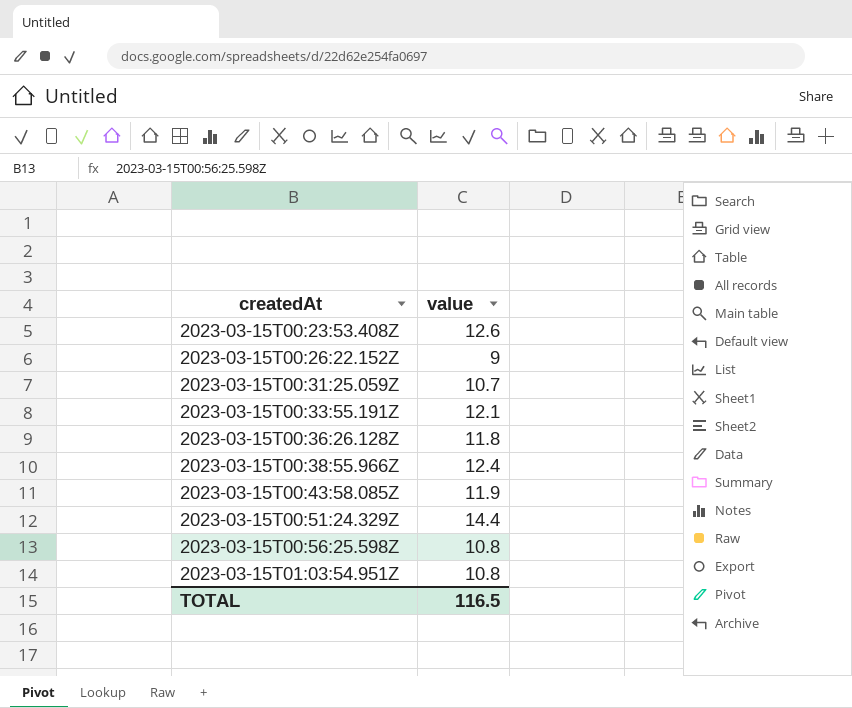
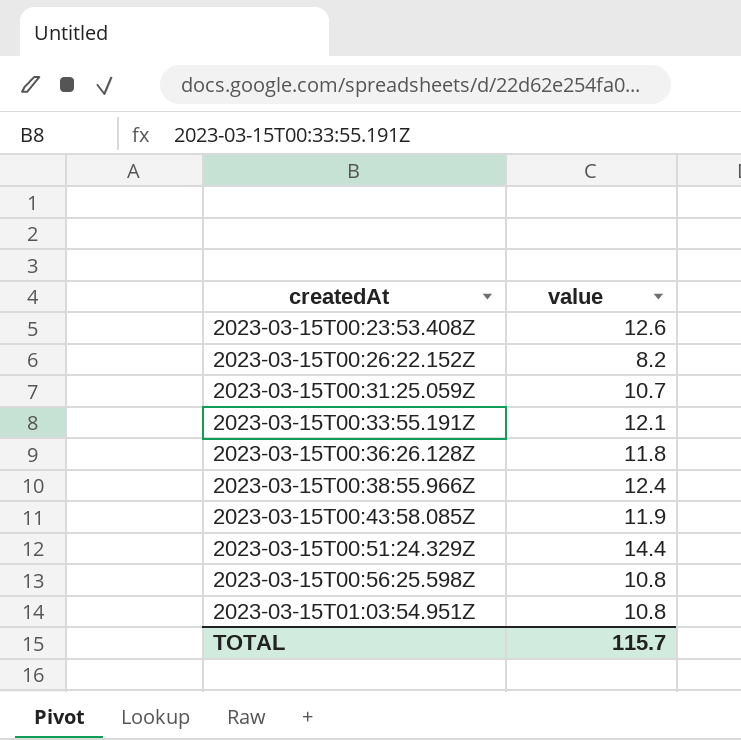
2023-03-15T00:26:22.152Z | value: 9 -> 8.2
TOTAL | value: 116.5 -> 115.7

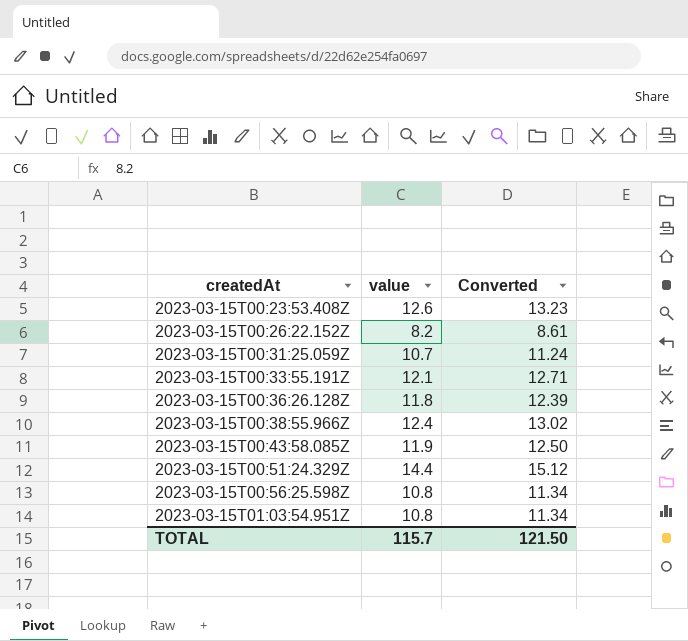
column Converted | formula: none -> [value] * 1.05

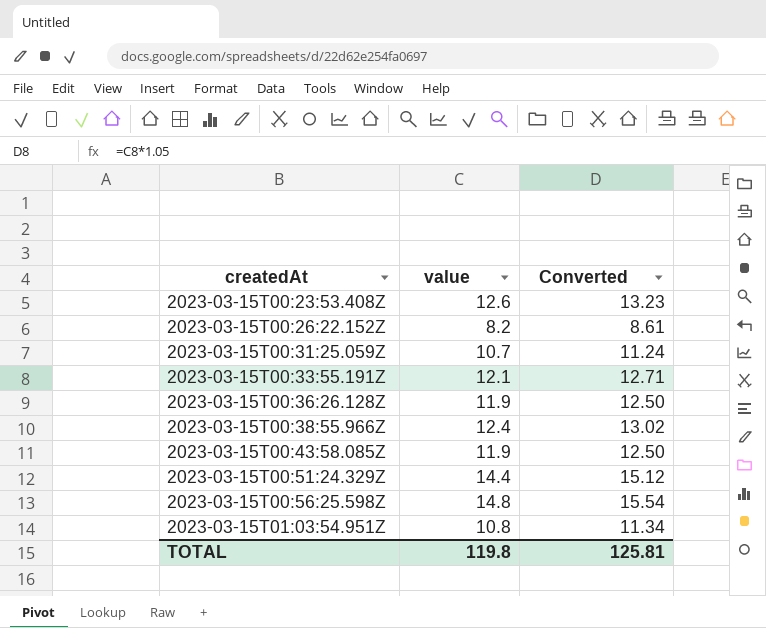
2023-03-15T00:36:26.128Z | value: 11.8 -> 11.9
2023-03-15T00:36:26.128Z | Converted: 12.39 -> 12.50
2023-03-15T00:56:25.598Z | value: 10.8 -> 14.8
2023-03-15T00:56:25.598Z | Converted: 11.34 -> 15.54
TOTAL | value: 115.7 -> 119.8
TOTAL | Converted: 121.50 -> 125.81

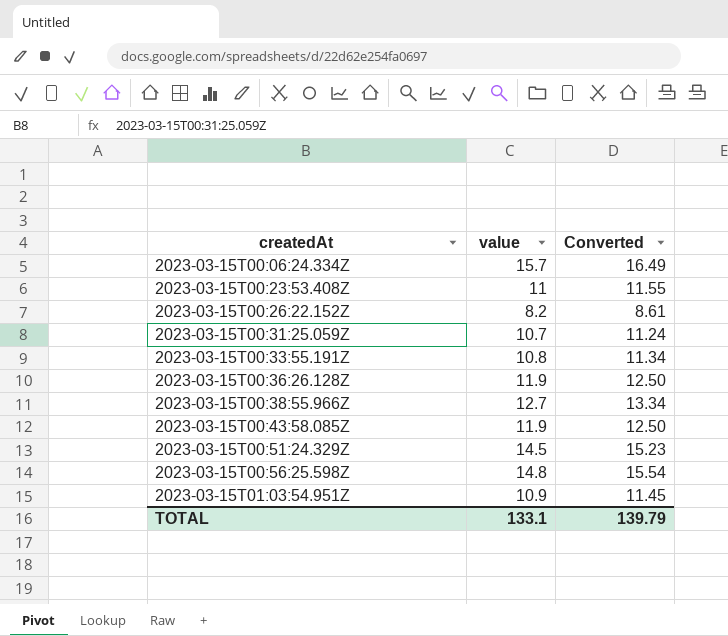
row 2023-03-15T00:06:24.334Z: none -> 15.7 | 16.49
2023-03-15T00:23:53.408Z | value: 12.6 -> 11
2023-03-15T00:23:53.408Z | Converted: 13.23 -> 11.55
2023-03-15T00:33:55.191Z | value: 12.1 -> 10.8
2023-03-15T00:33:55.191Z | Converted: 12.71 -> 11.34
2023-03-15T00:38:55.966Z | value: 12.4 -> 12.7
2023-03-15T00:38:55.966Z | Converted: 13.02 -> 13.34
2023-03-15T00:51:24.329Z | value: 14.4 -> 14.5
2023-03-15T00:51:24.329Z | Converted: 15.12 -> 15.23
2023-03-15T01:03:54.951Z | value: 10.8 -> 10.9
2023-03-15T01:03:54.951Z | Converted: 11.34 -> 11.45
TOTAL | value: 119.8 -> 133.1
TOTAL | Converted: 125.81 -> 139.79

